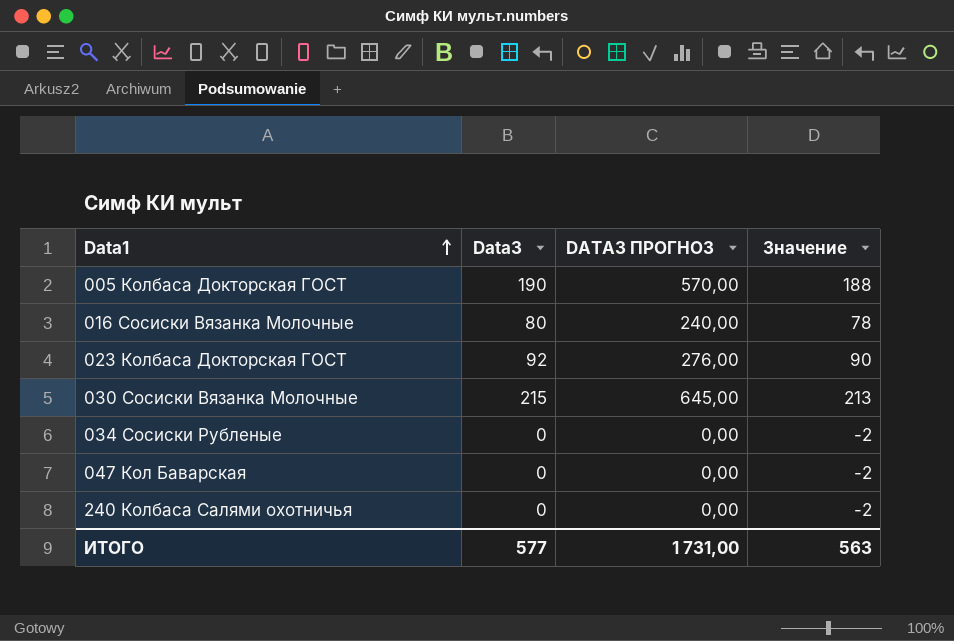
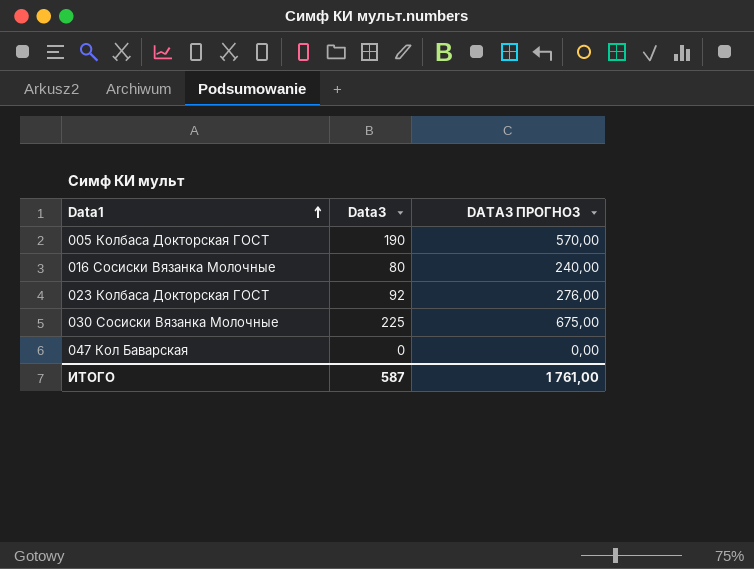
column Значение | formula: [Data3] - 2 -> none
row 034 Сосиски Рубленые: 0 | 0,00 | -2 -> none
row 240 Колбаса Салями охотничья: 0 | 0,00 | -2 -> none
030 Сосиски Вязанка Молочные | Data3: 215 -> 225
030 Сосиски Вязанка Молочные | DATA3 ПРОГНОЗ: 645,00 -> 675,00
ИТОГО | Data3: 577 -> 587
ИТОГО | DATA3 ПРОГНОЗ: 1 731,00 -> 1 761,00

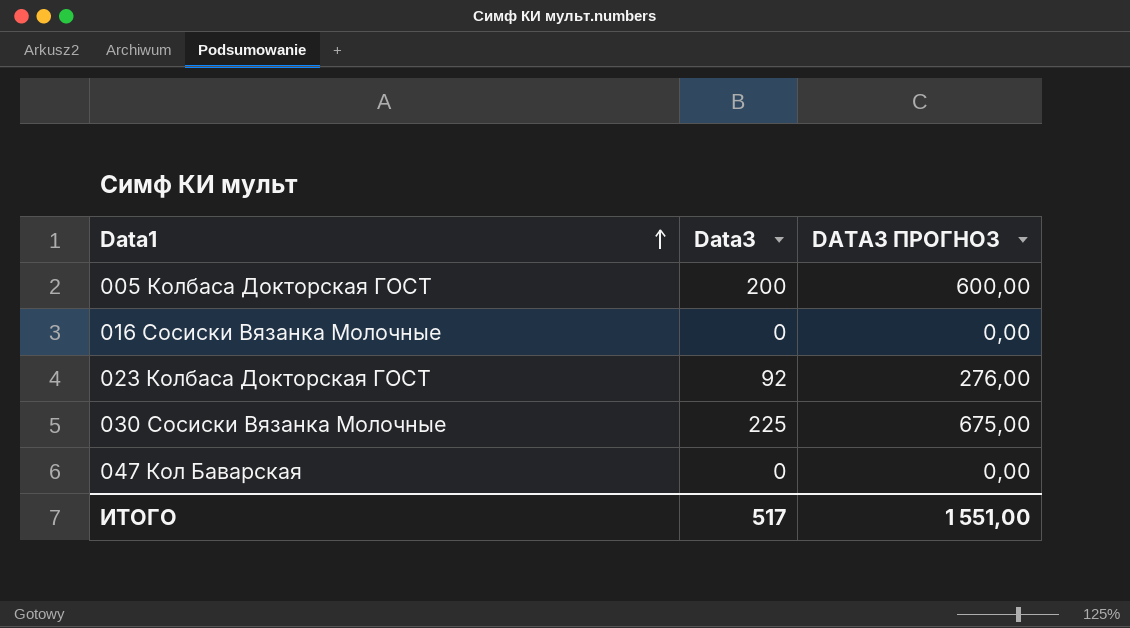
005 Колбаса Докторская ГОСТ | Data3: 190 -> 200
005 Колбаса Докторская ГОСТ | DATA3 ПРОГНОЗ: 570,00 -> 600,00
016 Сосиски Вязанка Молочные | Data3: 80 -> 0
016 Сосиски Вязанка Молочные | DATA3 ПРОГНОЗ: 240,00 -> 0,00
ИТОГО | Data3: 587 -> 517
ИТОГО | DATA3 ПРОГНОЗ: 1 761,00 -> 1 551,00

